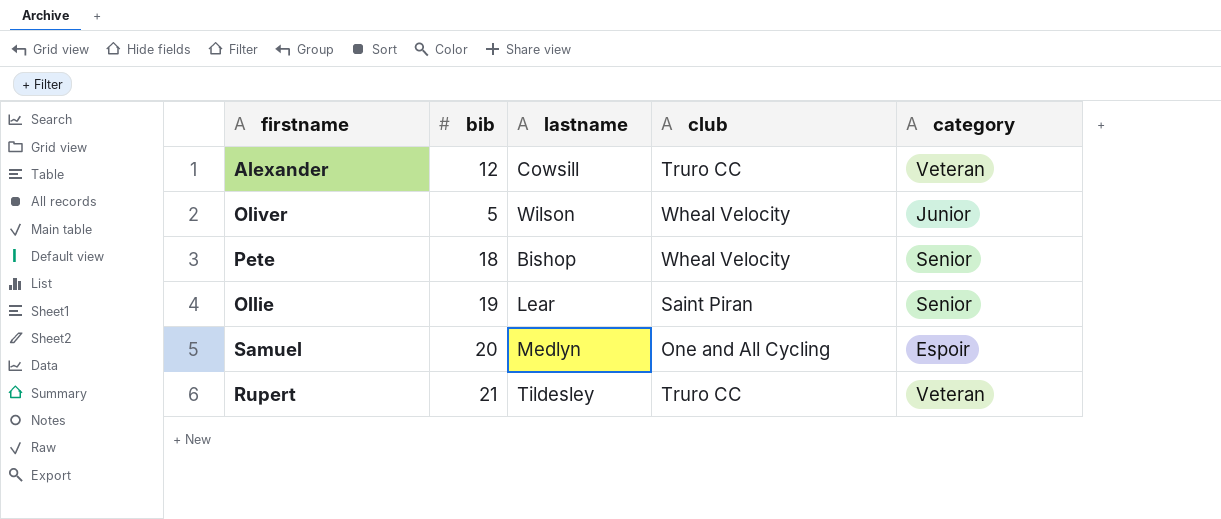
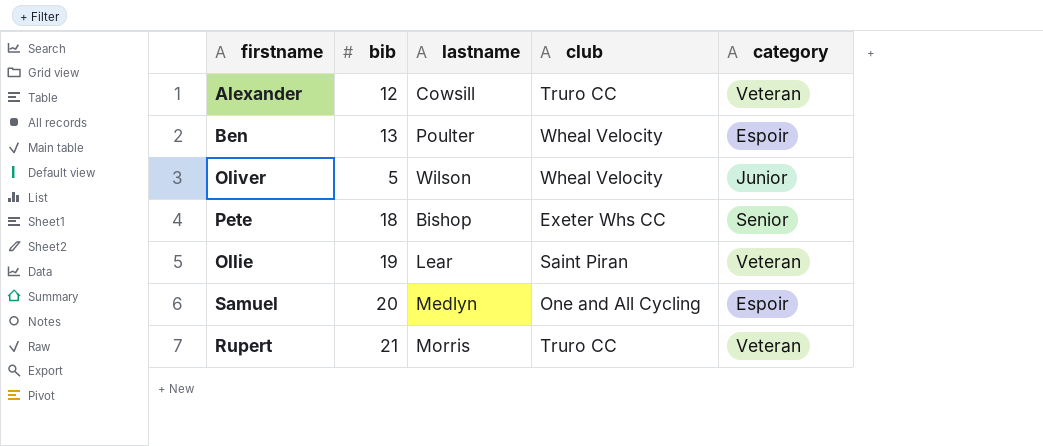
row Ben: none -> 13 | Poulter | Wheal Velocity | Espoir
Pete | club: Wheal Velocity -> Exeter Whs CC
Ollie | category: Senior -> Veteran
Rupert | lastname: Tildesley -> Morris

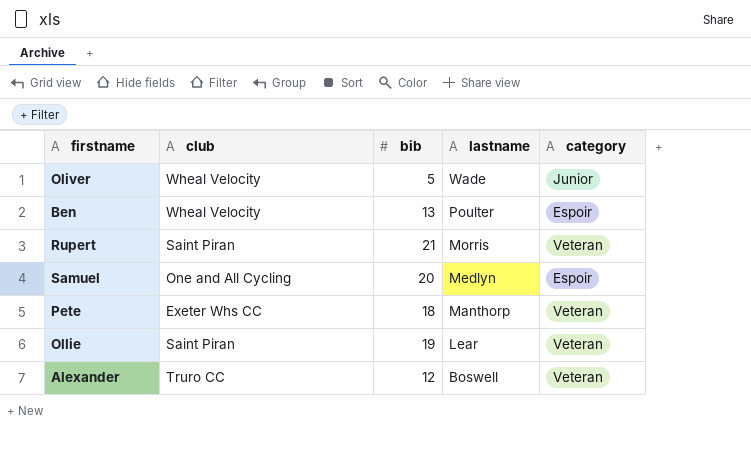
row order: none -> lastname descending
column club | position: 4 -> 2
Oliver | lastname: Wilson -> Wade
Rupert | club: Truro CC -> Saint Piran
Pete | lastname: Bishop -> Manthorp
Pete | category: Senior -> Veteran
Alexander | lastname: Cowsill -> Boswell

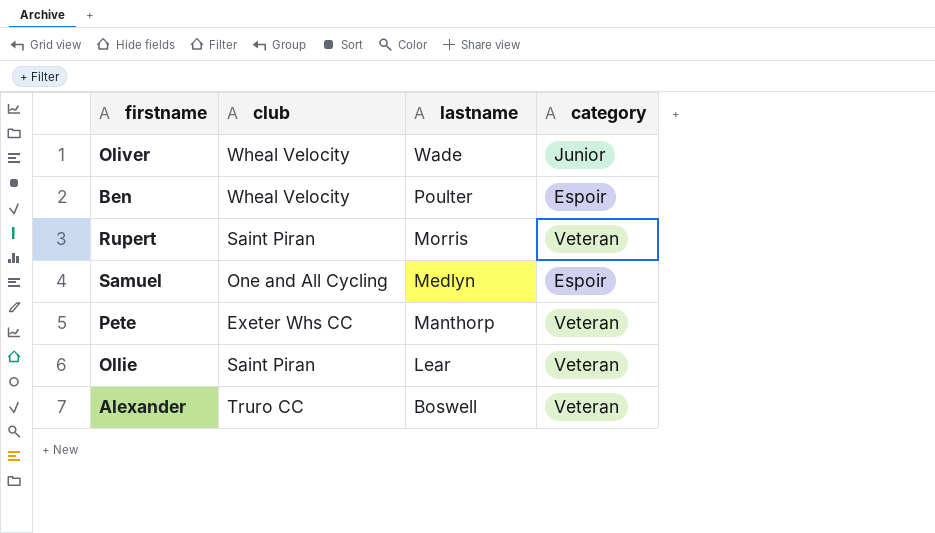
column bib | position: 3 -> none

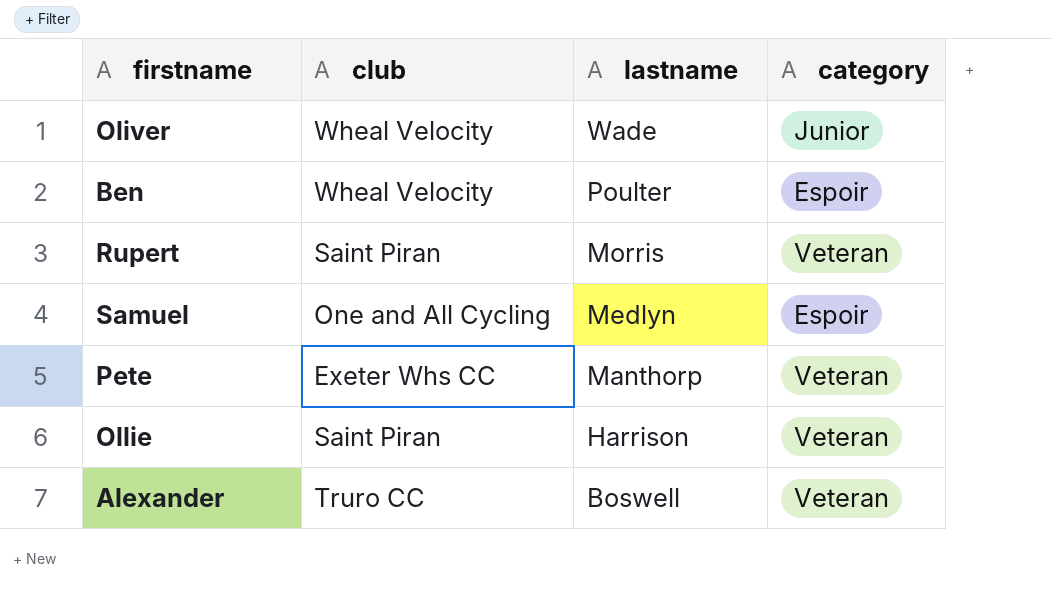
Ollie | lastname: Lear -> Harrison

